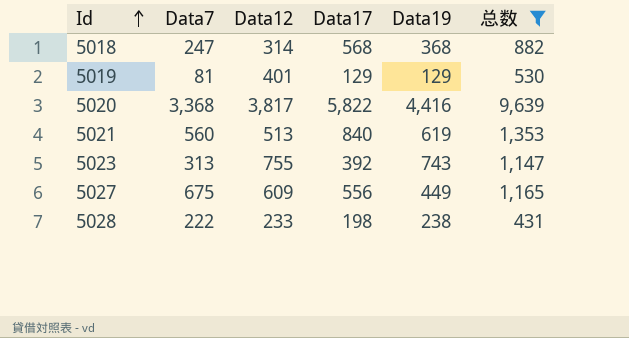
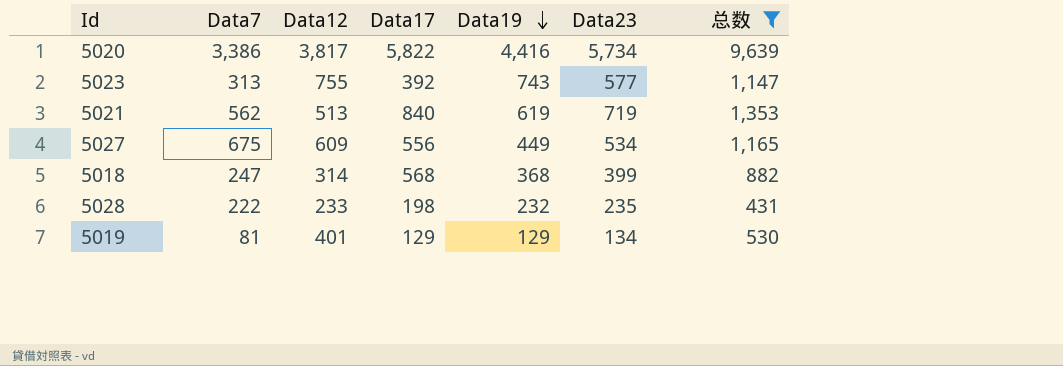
row order: Id ascending -> Data19 descending
column Data23 | position: none -> 6
5020 | Data7: 3,368 -> 3,386
5021 | Data7: 560 -> 562
5028 | Data19: 238 -> 232

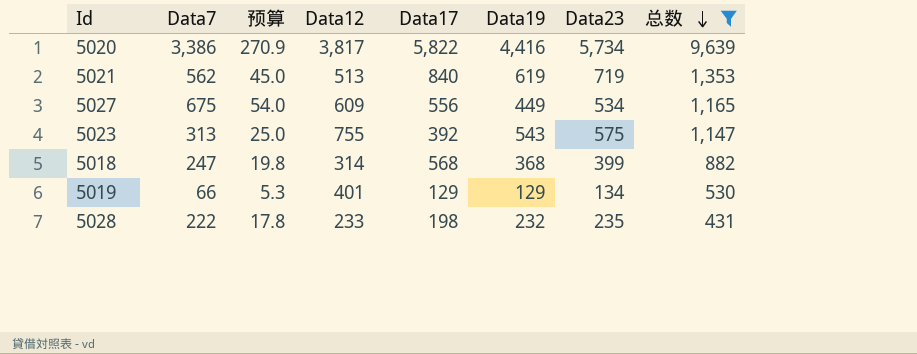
row order: Data19 descending -> 总数 descending
column 预算 | formula: none -> [Data7] * 0.08
5023 | Data19: 743 -> 543
5023 | Data23: 577 -> 575
5019 | Data7: 81 -> 66

